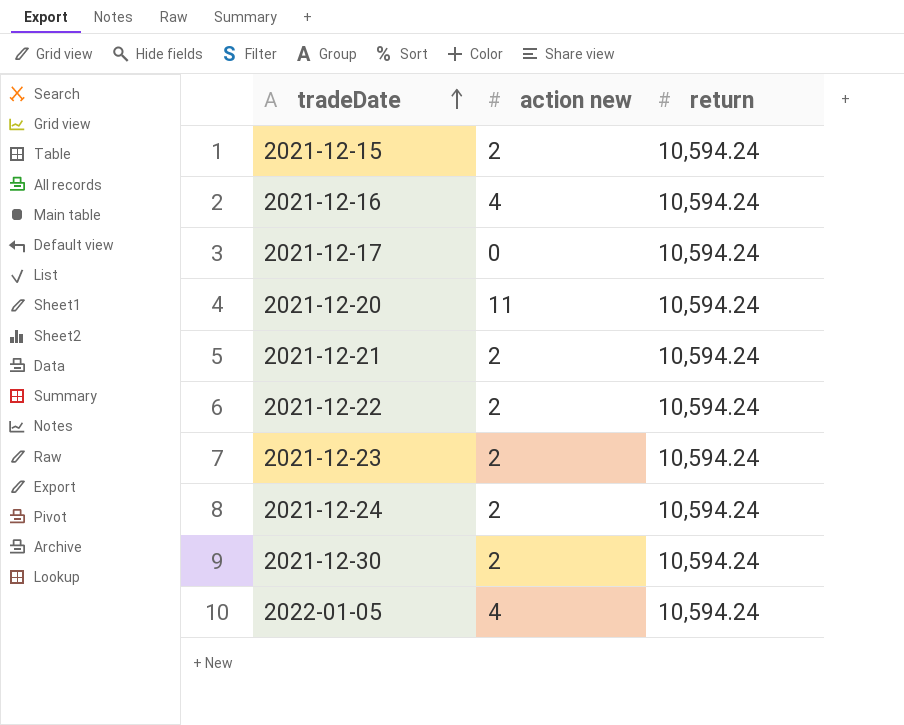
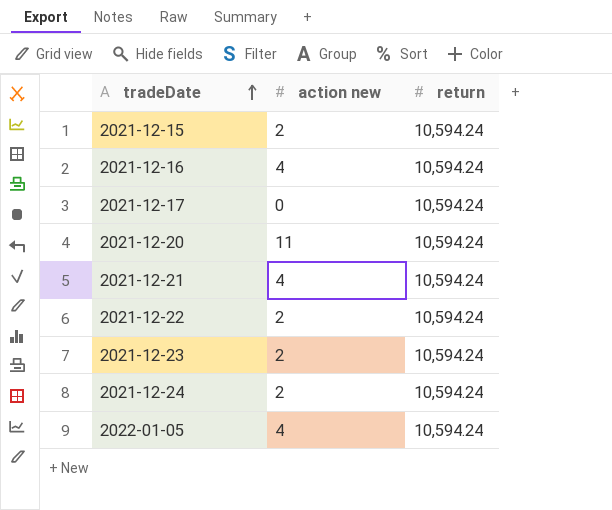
row 2021-12-30: 2 | 10,594.24 -> none
2021-12-21 | action new: 2 -> 4

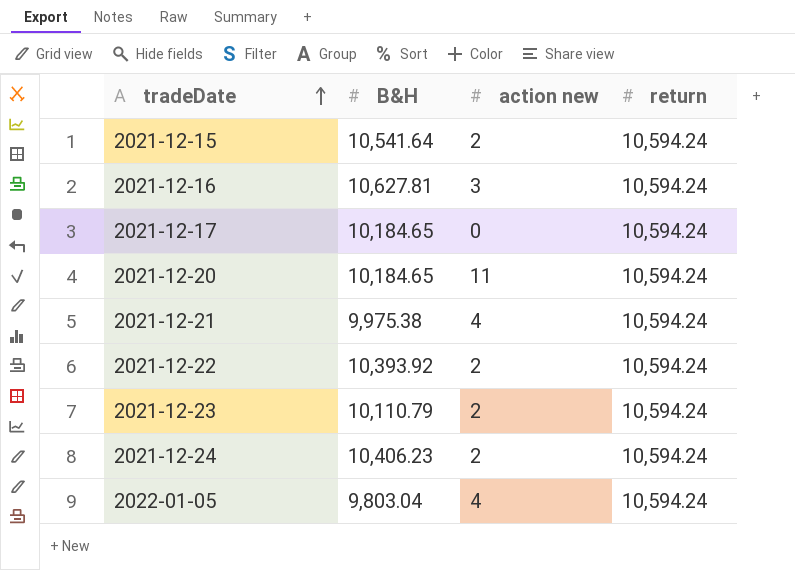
column B&H | position: none -> 2
2021-12-16 | action new: 4 -> 3

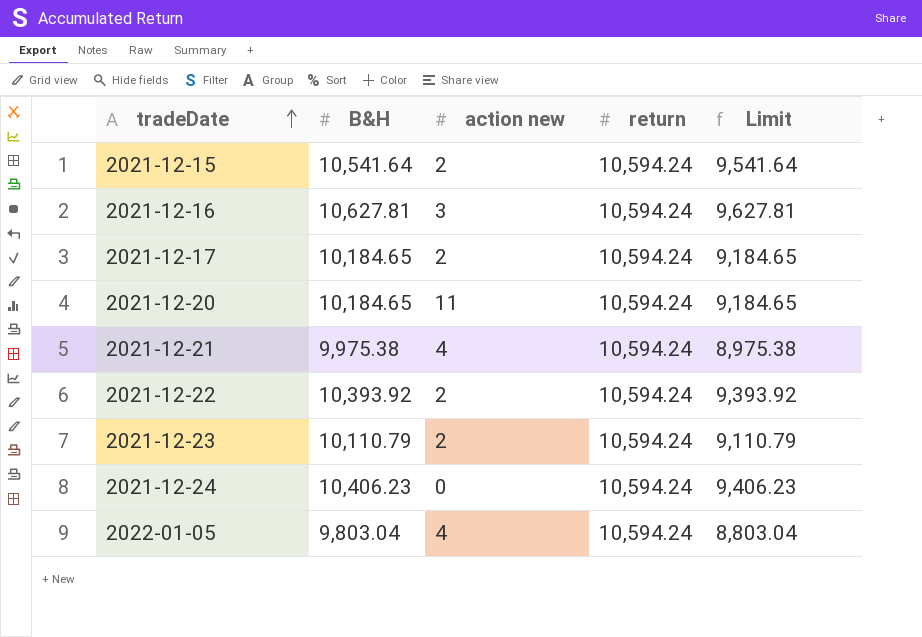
column Limit | formula: none -> [B&H] - 1000
2021-12-17 | action new: 0 -> 2
2021-12-24 | action new: 2 -> 0

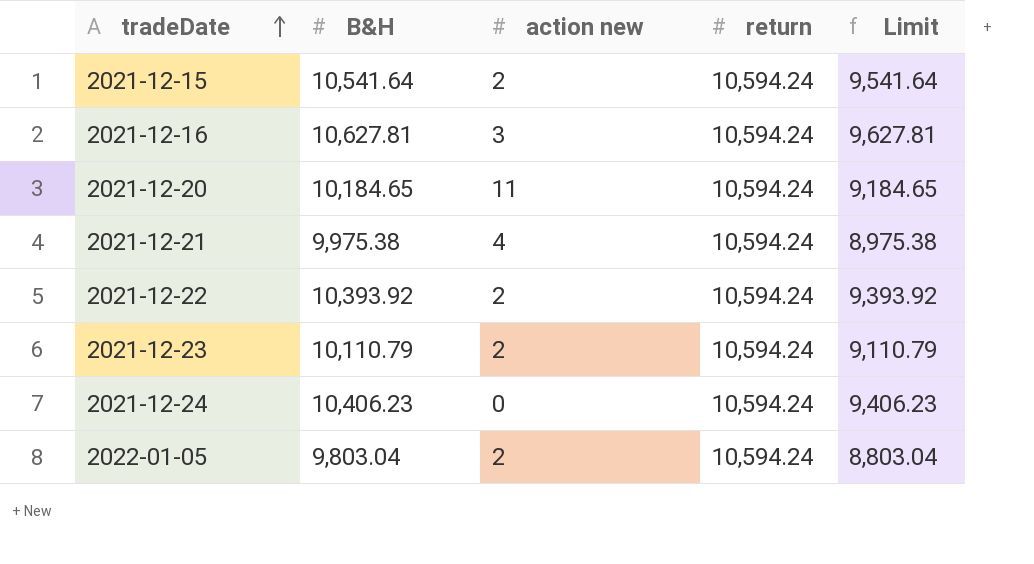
row 2021-12-17: 10,184.65 | 2 | 10,594.24 | 9,184.65 -> none
2022-01-05 | action new: 4 -> 2

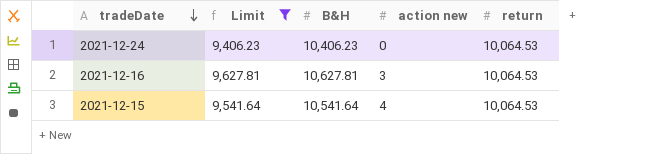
filter: none -> Limit >= 9,406.23
row order: tradeDate ascending -> tradeDate descending
column Limit | position: 5 -> 2
2021-12-24 | return: 10,594.24 -> 10,064.53
2021-12-16 | return: 10,594.24 -> 10,064.53
2021-12-15 | action new: 2 -> 4
2021-12-15 | return: 10,594.24 -> 10,064.53

